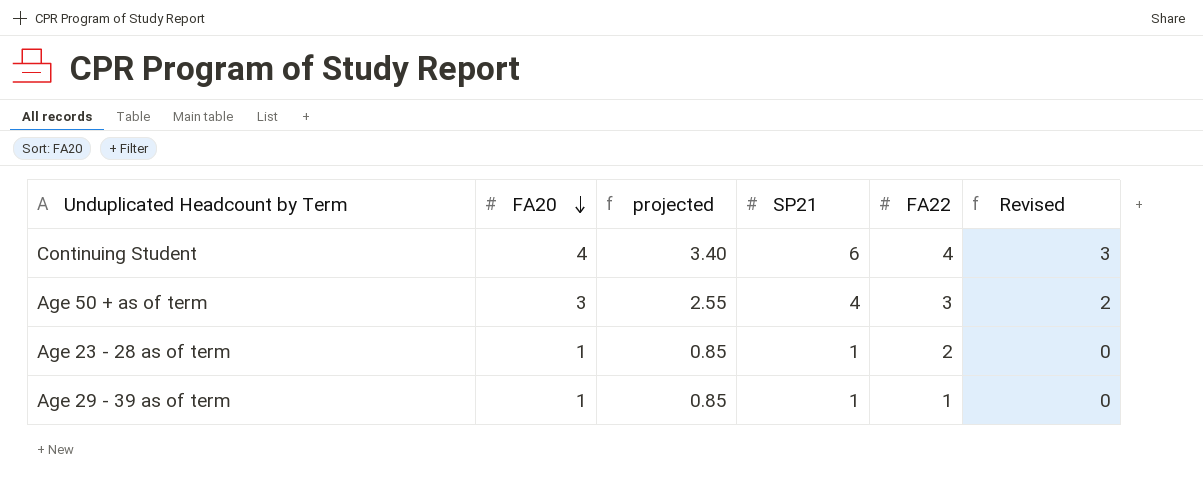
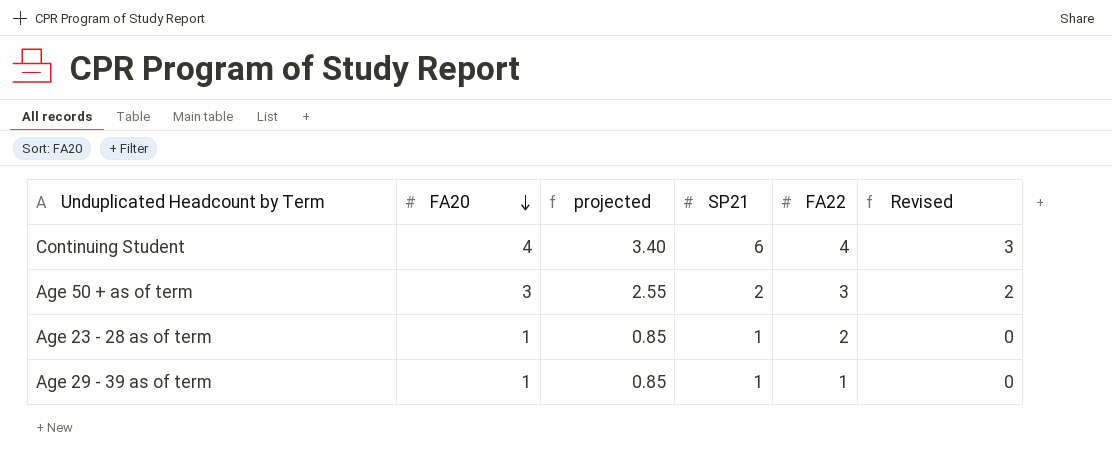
Age 50 + as of term | SP21: 4 -> 2

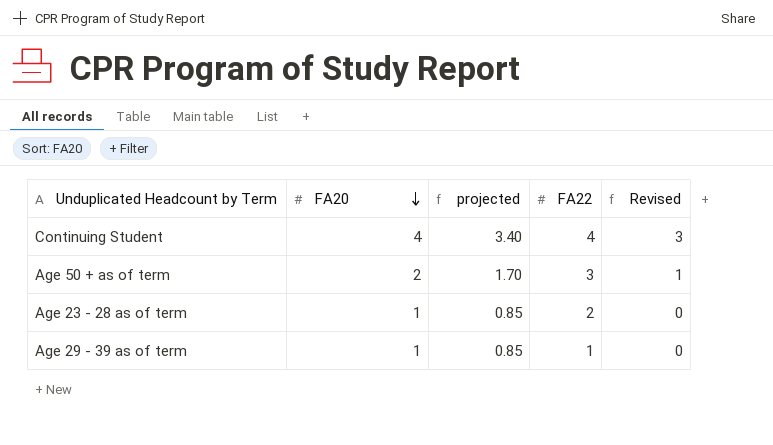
column SP21 | position: 4 -> none
Age 50 + as of term | FA20: 3 -> 2
Age 50 + as of term | projected: 2.55 -> 1.70
Age 50 + as of term | Revised: 2 -> 1

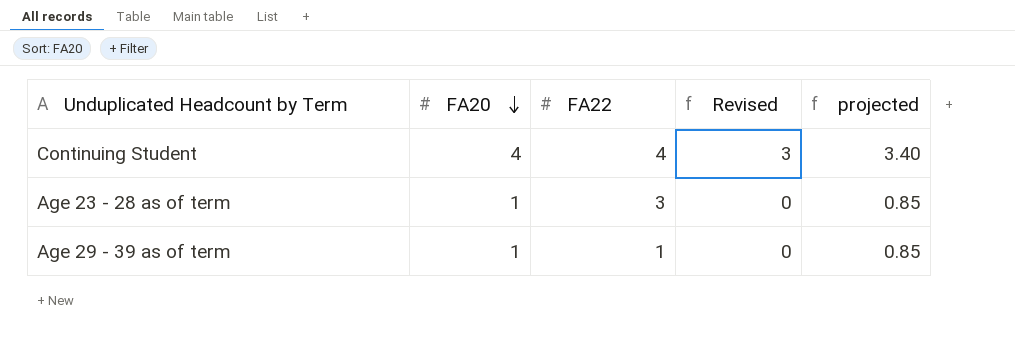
column projected | position: 3 -> 5
row Age 50 + as of term: 2 | 1.70 | 3 | 1 -> none
Age 23 - 28 as of term | FA22: 2 -> 3

